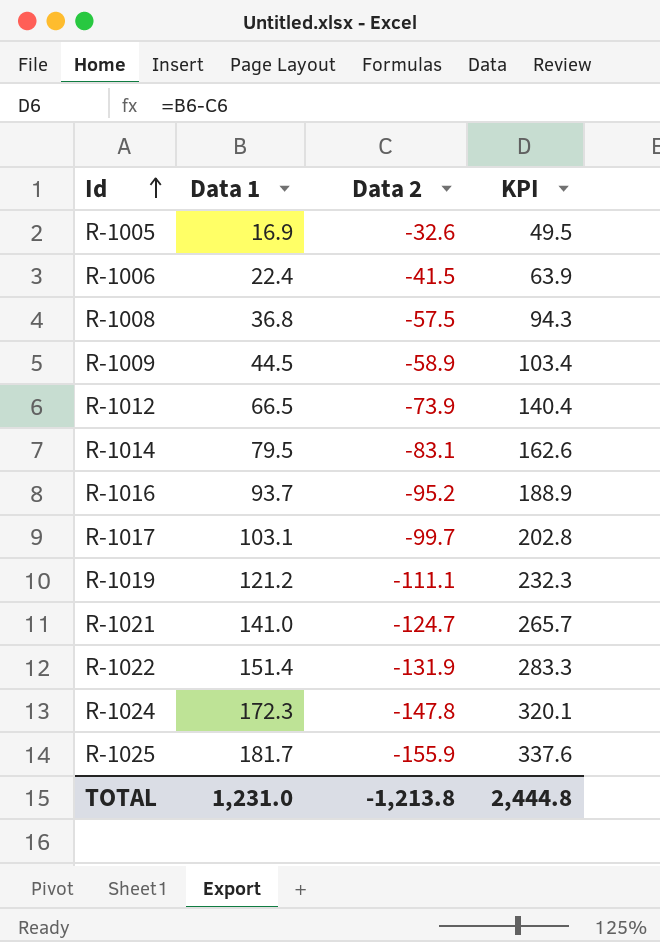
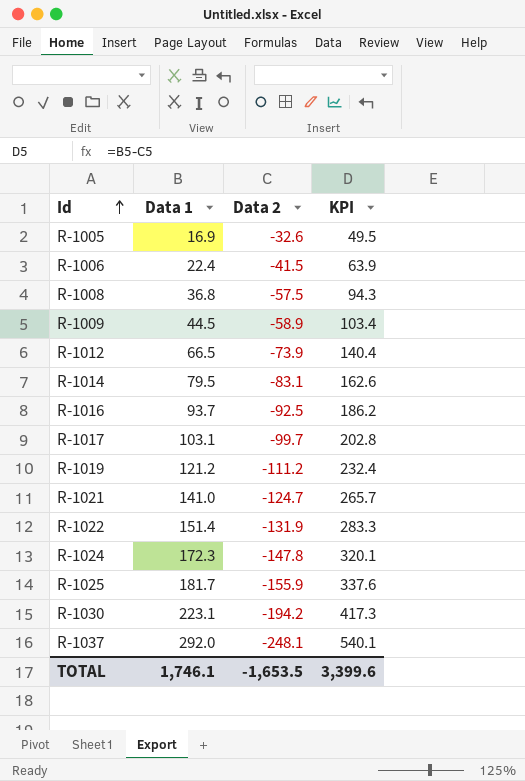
R-1016 | Data 2: -95.2 -> -92.5
R-1016 | KPI: 188.9 -> 186.2
R-1019 | Data 2: -111.1 -> -111.2
R-1019 | KPI: 232.3 -> 232.4
row R-1030: none -> 223.1 | -194.2 | 417.3
row R-1037: none -> 292.0 | -248.1 | 540.1
TOTAL | Data 1: 1,231.0 -> 1,746.1
TOTAL | Data 2: -1,213.8 -> -1,653.5
TOTAL | KPI: 2,444.8 -> 3,399.6

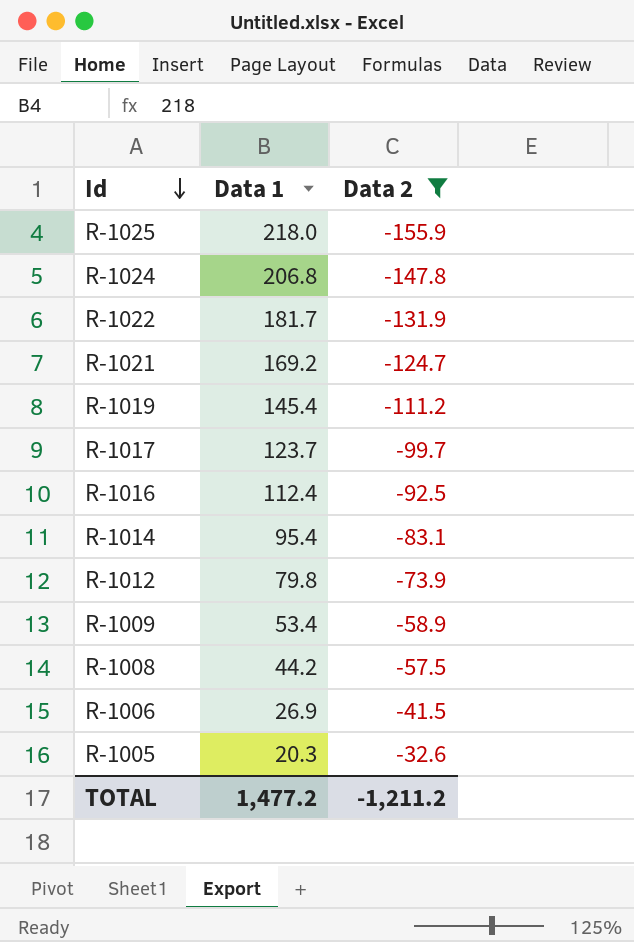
filter: none -> Data 2 >= -155.9
row order: Id ascending -> Id descending
column KPI | formula: [Data 1] - [Data 2] -> none
R-1025 | Data 1: 181.7 -> 218.0
R-1024 | Data 1: 172.3 -> 206.8
R-1022 | Data 1: 151.4 -> 181.7
R-1021 | Data 1: 141.0 -> 169.2
R-1019 | Data 1: 121.2 -> 145.4
R-1017 | Data 1: 103.1 -> 123.7
R-1016 | Data 1: 93.7 -> 112.4
R-1014 | Data 1: 79.5 -> 95.4
R-1012 | Data 1: 66.5 -> 79.8
R-1009 | Data 1: 44.5 -> 53.4
R-1008 | Data 1: 36.8 -> 44.2
R-1006 | Data 1: 22.4 -> 26.9
R-1005 | Data 1: 16.9 -> 20.3
TOTAL | Data 1: 1,746.1 -> 1,477.2
TOTAL | Data 2: -1,653.5 -> -1,211.2

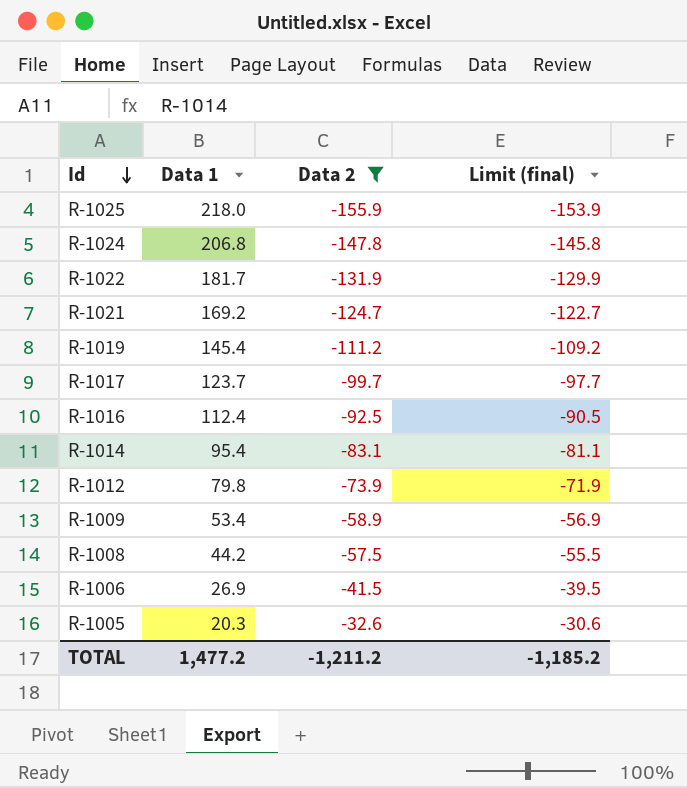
column Limit (final) | formula: none -> [Data 2] + 2

